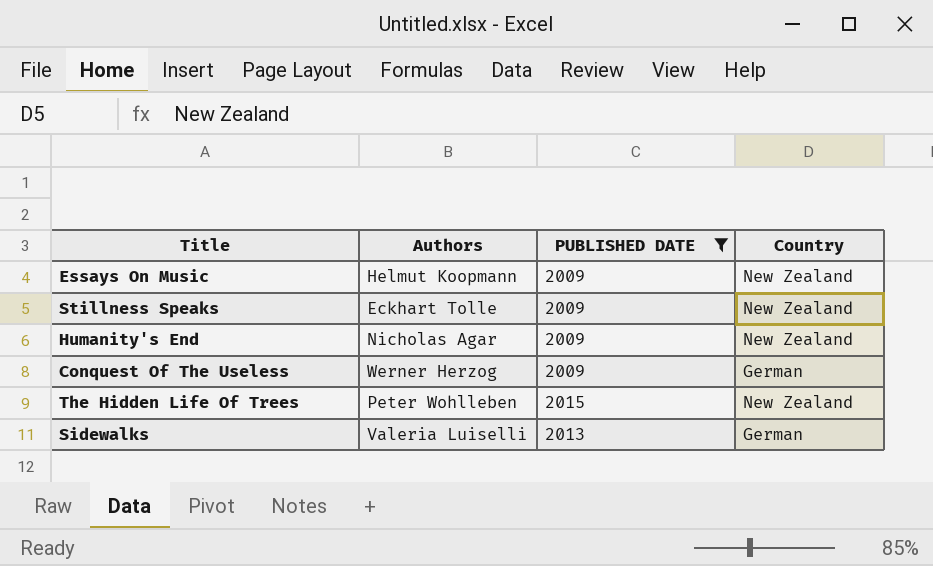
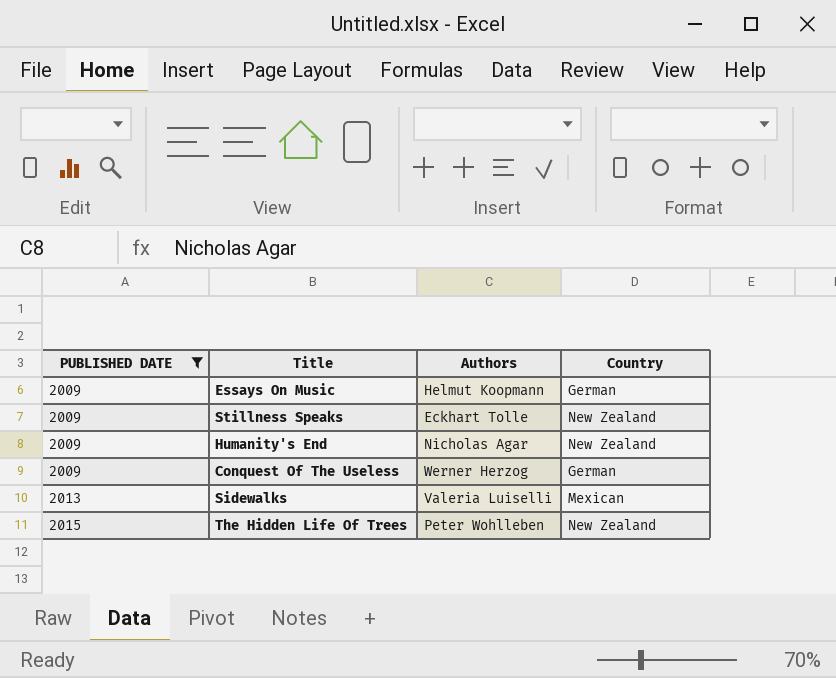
row order: none -> PUBLISHED DATE ascending
column PUBLISHED DATE | position: 3 -> 1
Essays On Music | Country: New Zealand -> German
Sidewalks | Country: German -> Mexican

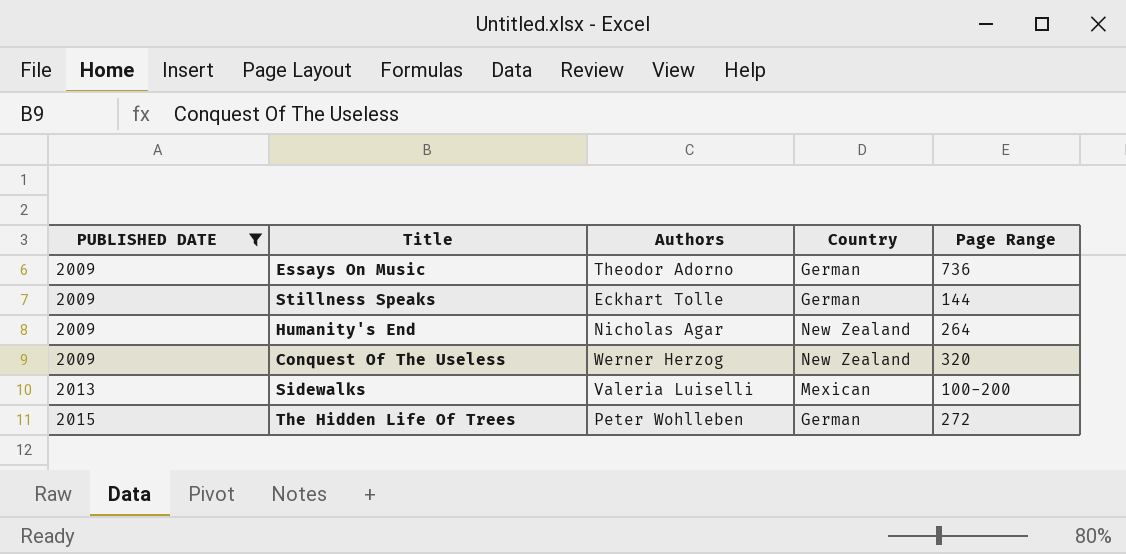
column Page Range | position: none -> 5
Essays On Music | Authors: Helmut Koopmann -> Theodor Adorno
Stillness Speaks | Country: New Zealand -> German
Conquest Of The Useless | Country: German -> New Zealand
The Hidden Life Of Trees | Country: New Zealand -> German

